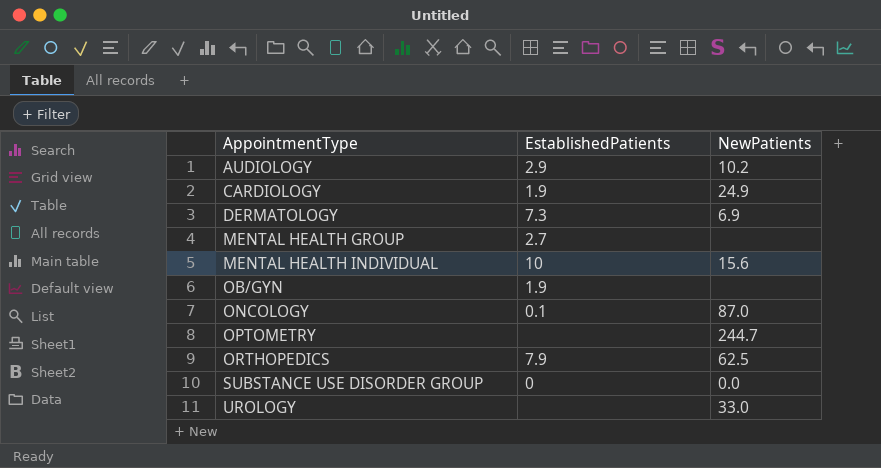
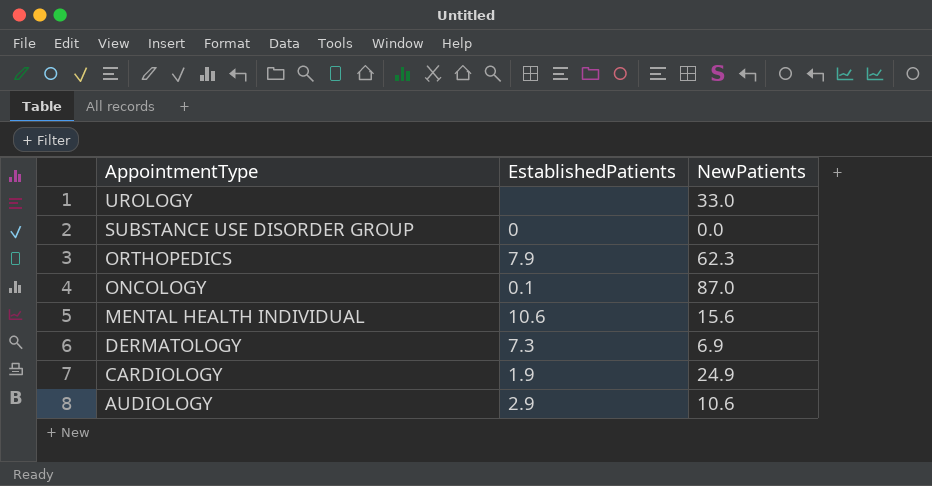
row order: AppointmentType ascending -> AppointmentType descending
row MENTAL HEALTH GROUP: 2.7 | none -> none
row OB/GYN: 1.9 | none -> none
row OPTOMETRY: none | 244.7 -> none
ORTHOPEDICS | NewPatients: 62.5 -> 62.3
MENTAL HEALTH INDIVIDUAL | EstablishedPatients: 10 -> 10.6
AUDIOLOGY | NewPatients: 10.2 -> 10.6

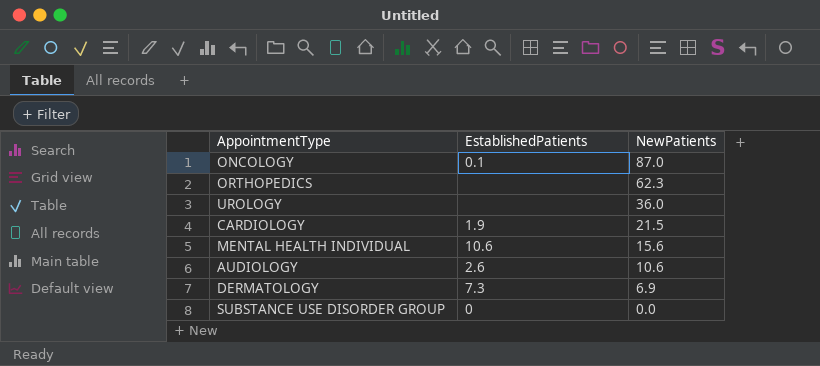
row order: AppointmentType descending -> NewPatients descending
ORTHOPEDICS | EstablishedPatients: 7.9 -> none
UROLOGY | NewPatients: 33.0 -> 36.0
CARDIOLOGY | NewPatients: 24.9 -> 21.5
AUDIOLOGY | EstablishedPatients: 2.9 -> 2.6

